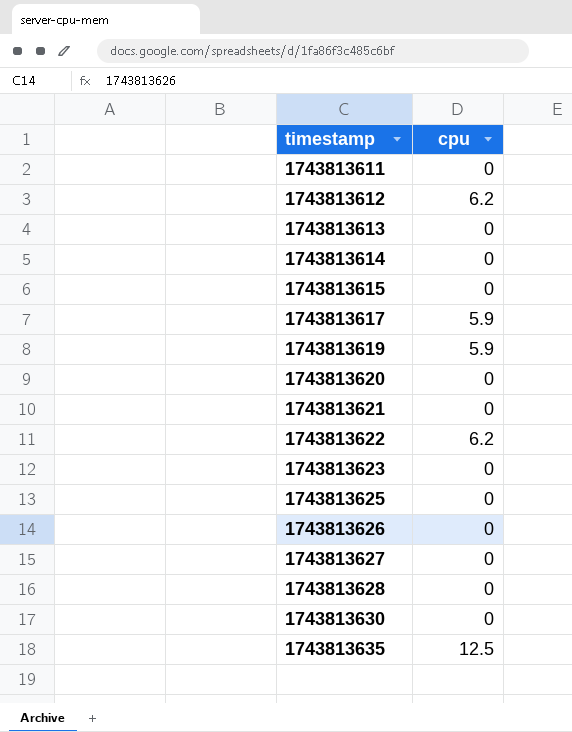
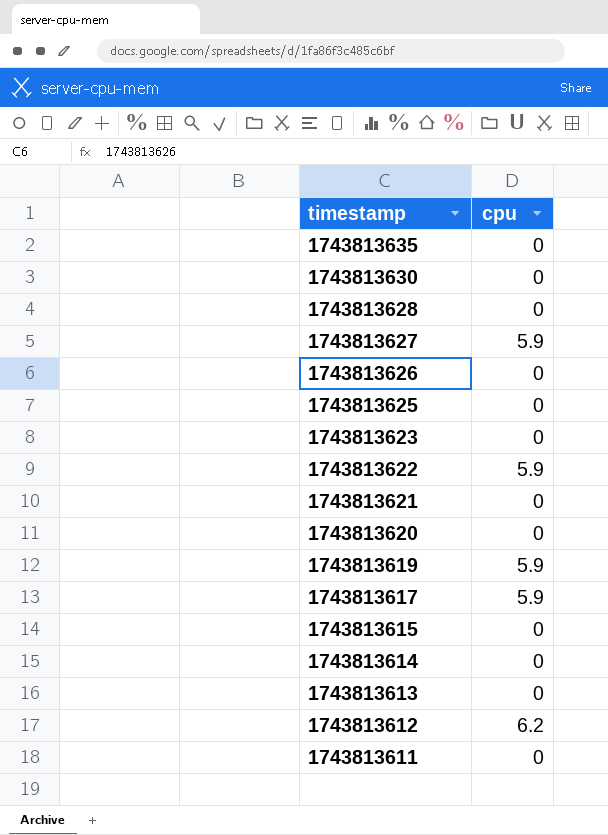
row order: timestamp ascending -> timestamp descending
1743813635 | cpu: 12.5 -> 0
1743813627 | cpu: 0 -> 5.9
1743813622 | cpu: 6.2 -> 5.9

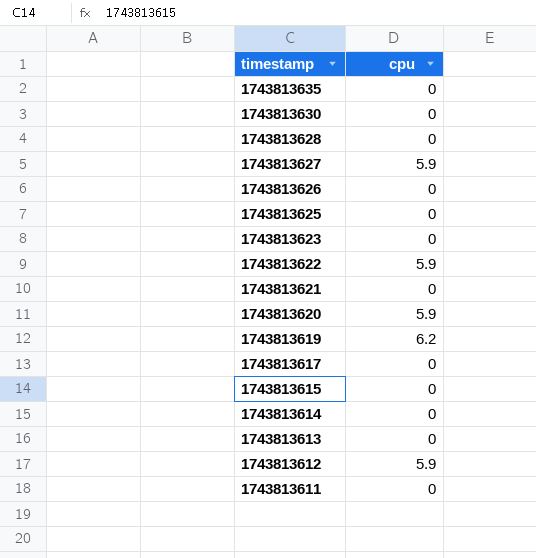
1743813620 | cpu: 0 -> 5.9
1743813619 | cpu: 5.9 -> 6.2
1743813617 | cpu: 5.9 -> 0
1743813612 | cpu: 6.2 -> 5.9

